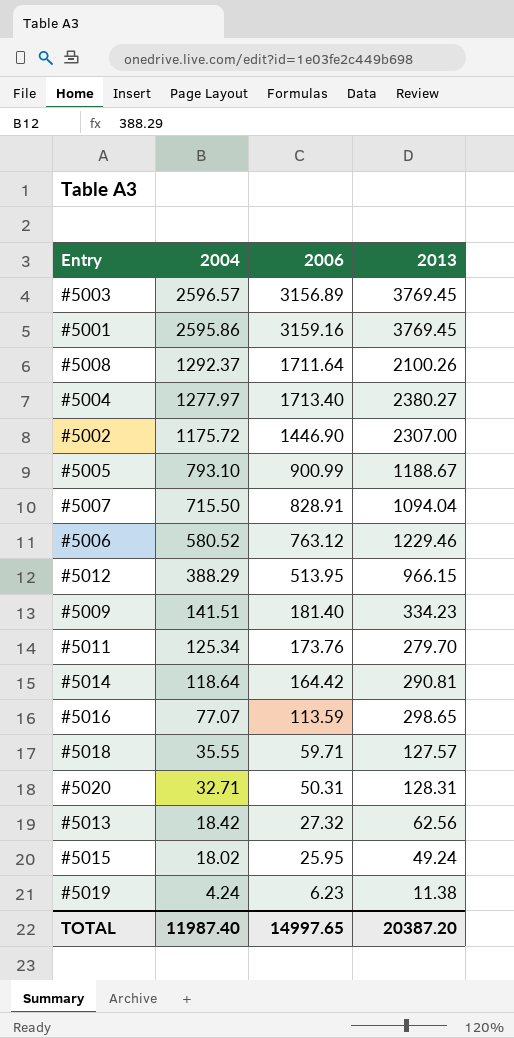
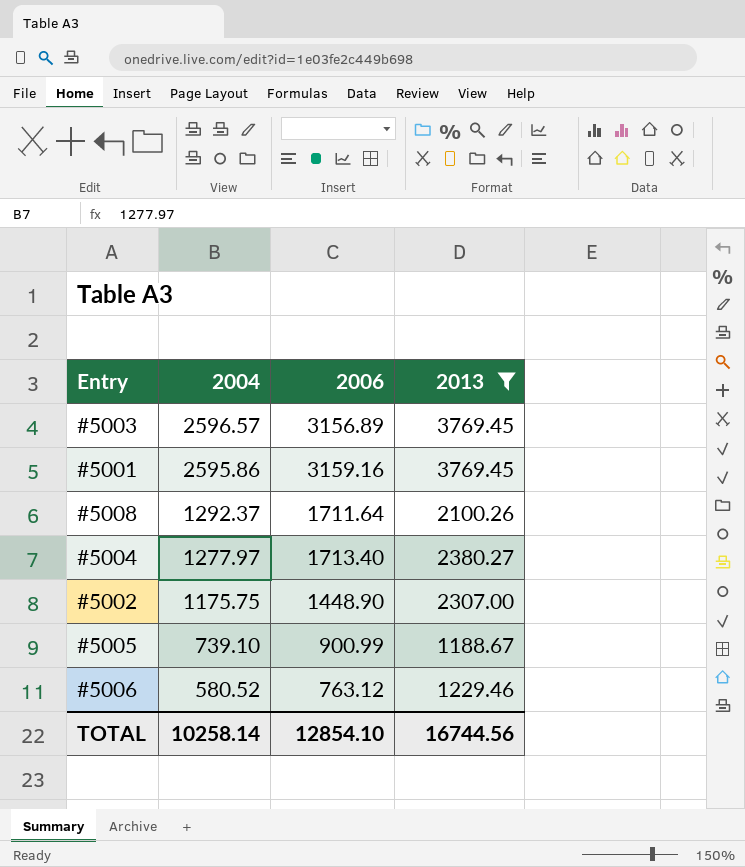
filter: none -> 2013 >= 1188.67
#5002 | 2004: 1175.72 -> 1175.75
#5002 | 2006: 1446.90 -> 1448.90
#5005 | 2004: 793.10 -> 739.10
TOTAL | 2004: 11987.40 -> 10258.14
TOTAL | 2006: 14997.65 -> 12854.10
TOTAL | 2013: 20387.20 -> 16744.56

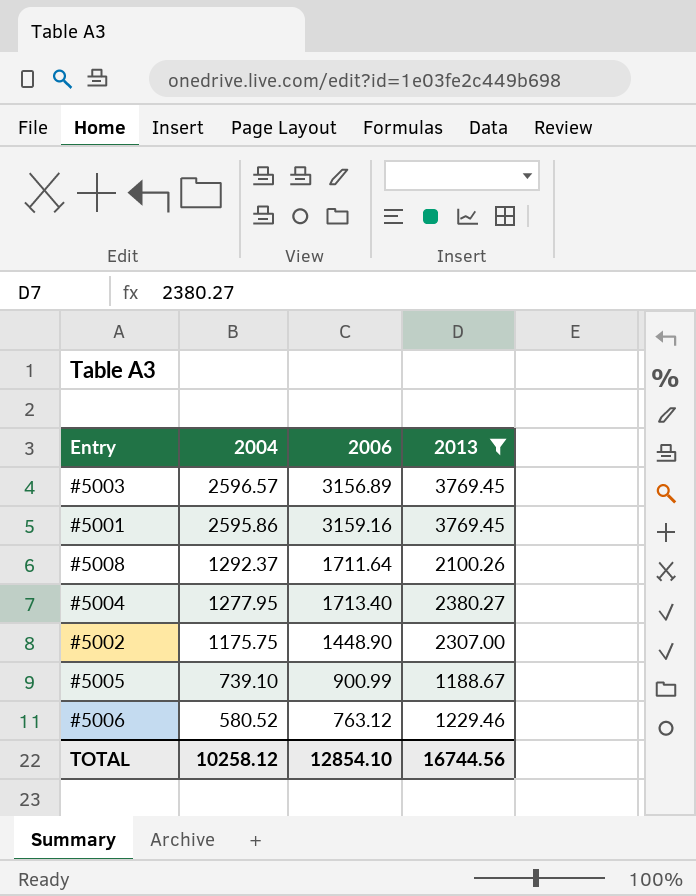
#5004 | 2004: 1277.97 -> 1277.95
TOTAL | 2004: 10258.14 -> 10258.12

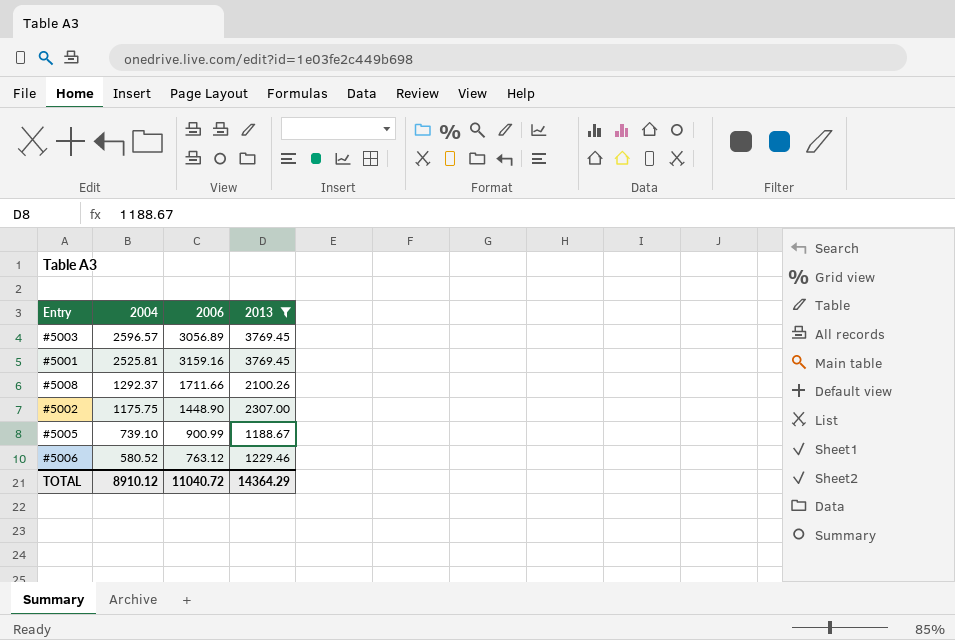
row #5004: 1277.95 | 1713.40 | 2380.27 -> none
#5003 | 2006: 3156.89 -> 3056.89
#5001 | 2004: 2595.86 -> 2525.81
#5008 | 2006: 1711.64 -> 1711.66
TOTAL | 2004: 10258.12 -> 8910.12
TOTAL | 2006: 12854.10 -> 11040.72
TOTAL | 2013: 16744.56 -> 14364.29

